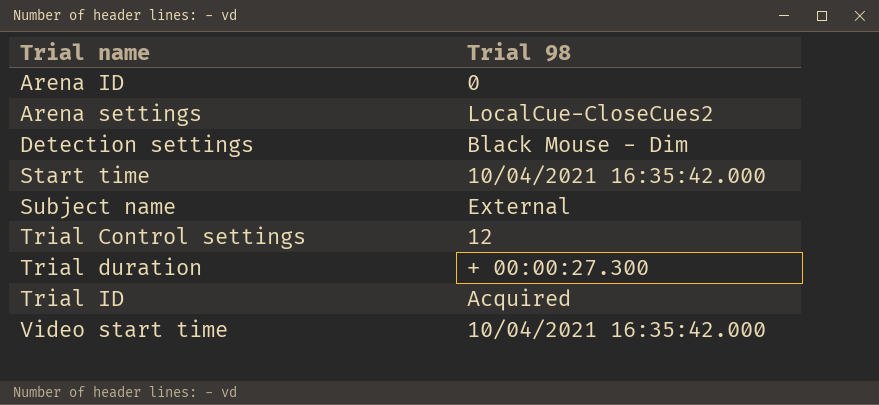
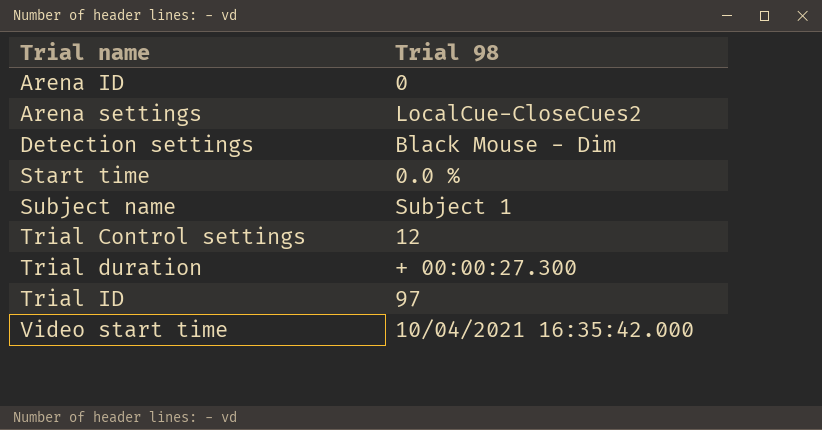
Start time | Trial 98: 10/04/2021 16:35:42.000 -> 0.0 %
Subject name | Trial 98: External -> Subject 1
Trial ID | Trial 98: Acquired -> 97

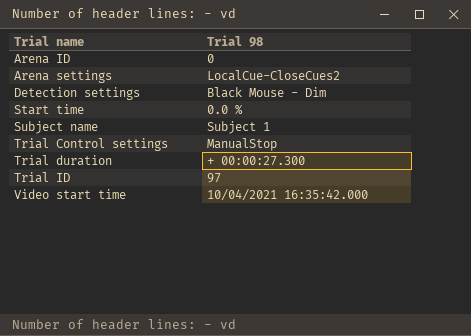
Trial Control settings | Trial 98: 12 -> ManualStop

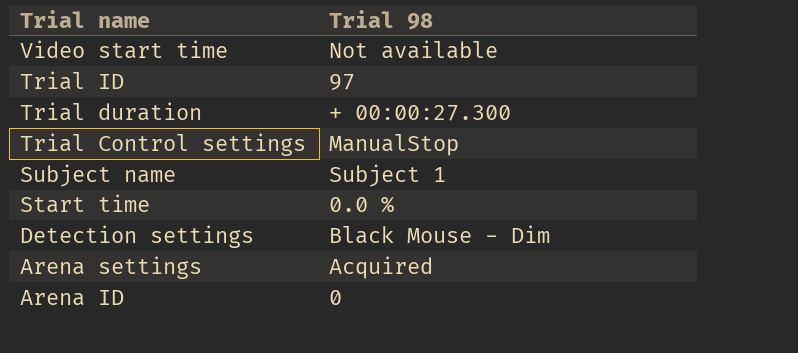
row order: Trial name ascending -> Trial name descending
Video start time | Trial 98: 10/04/2021 16:35:42.000 -> Not available
Arena settings | Trial 98: LocalCue-CloseCues2 -> Acquired

